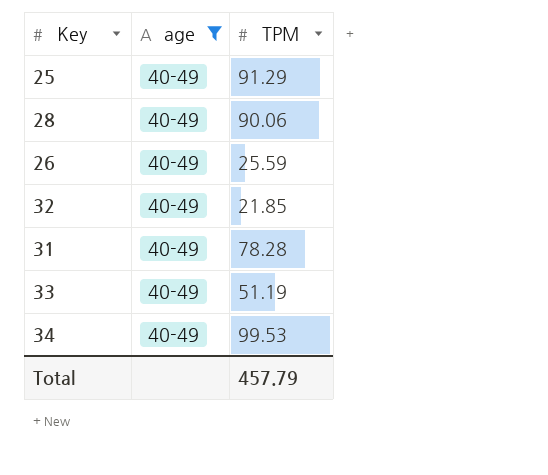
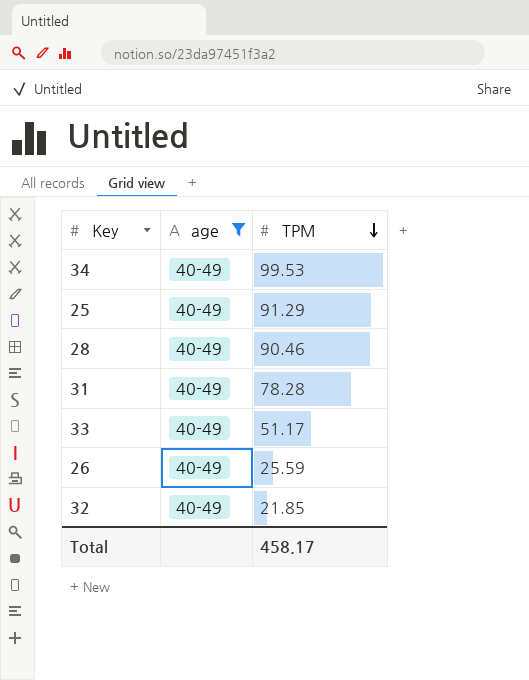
row order: none -> TPM descending
28 | TPM: 90.06 -> 90.46
33 | TPM: 51.19 -> 51.17
Total | TPM: 457.79 -> 458.17

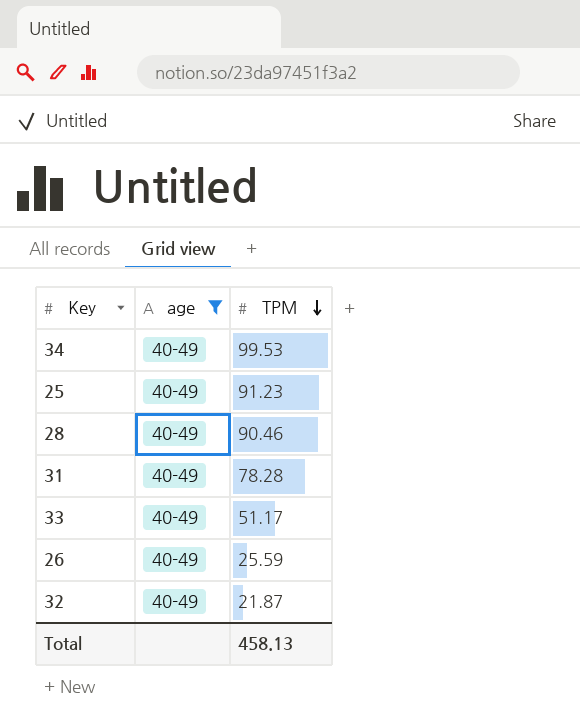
25 | TPM: 91.29 -> 91.23
32 | TPM: 21.85 -> 21.87
Total | TPM: 458.17 -> 458.13

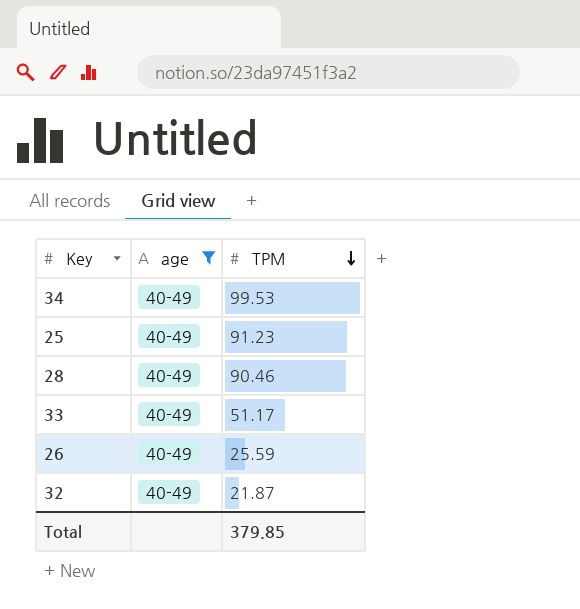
row 31: 40-49 | 78.28 -> none
Total | TPM: 458.13 -> 379.85

